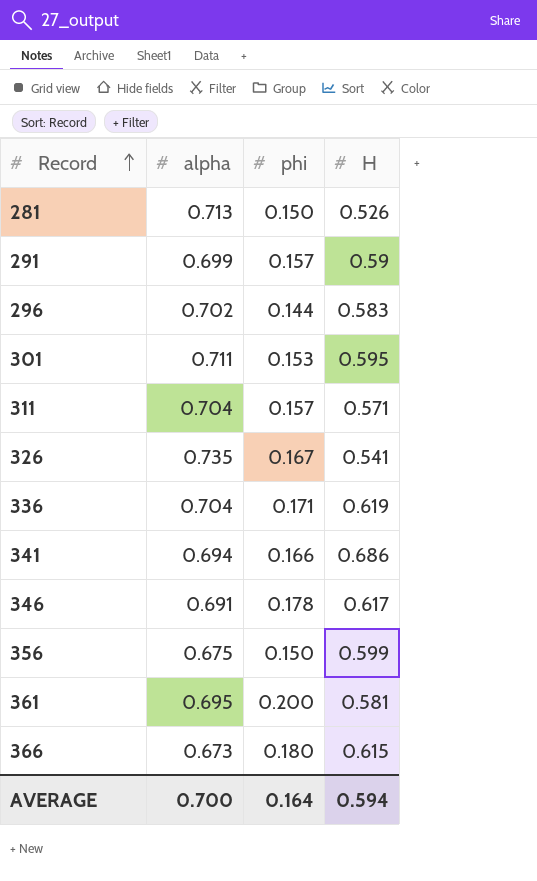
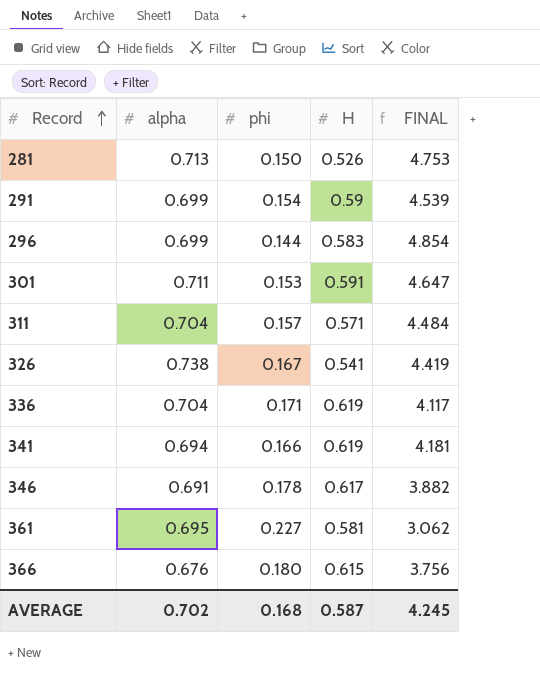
column FINAL | formula: none -> [alpha] / [phi]
row 356: 0.675 | 0.150 | 0.599 -> none
291 | phi: 0.157 -> 0.154
296 | alpha: 0.702 -> 0.699
301 | H: 0.595 -> 0.591
326 | alpha: 0.735 -> 0.738
341 | H: 0.686 -> 0.619
361 | phi: 0.200 -> 0.227
366 | alpha: 0.673 -> 0.676
AVERAGE | alpha: 0.700 -> 0.702
AVERAGE | phi: 0.164 -> 0.168
AVERAGE | H: 0.594 -> 0.587

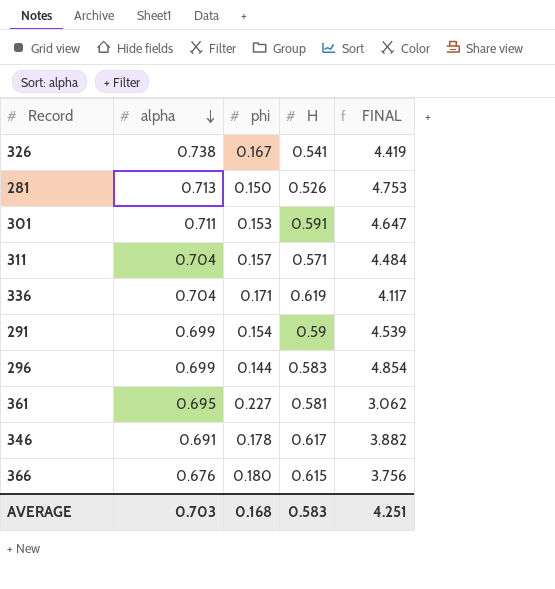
row order: Record ascending -> alpha descending
row 341: 0.694 | 0.166 | 0.619 | 4.181 -> none
AVERAGE | alpha: 0.702 -> 0.703
AVERAGE | H: 0.587 -> 0.583
AVERAGE | FINAL: 4.245 -> 4.251

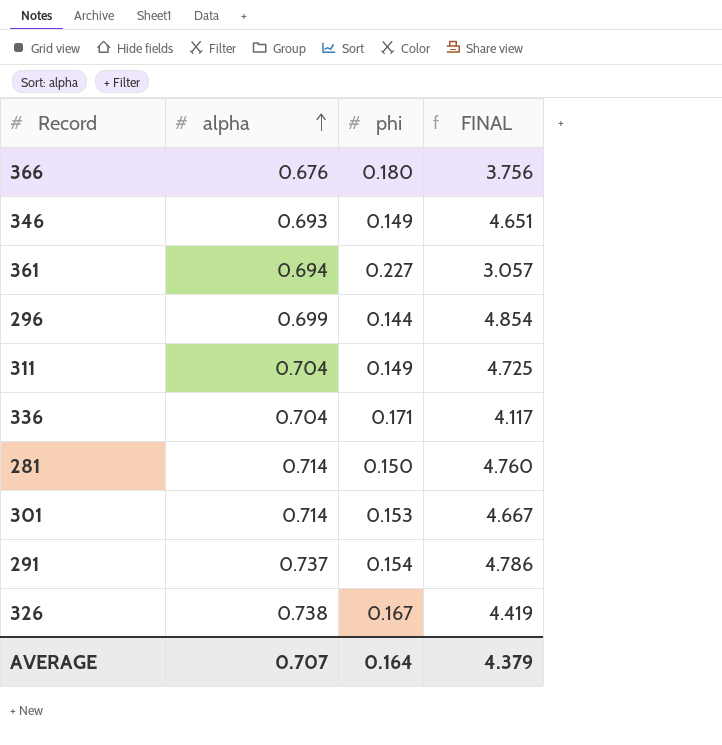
row order: alpha descending -> alpha ascending
column H | position: 4 -> none
346 | alpha: 0.691 -> 0.693
346 | phi: 0.178 -> 0.149
346 | FINAL: 3.882 -> 4.651
361 | alpha: 0.695 -> 0.694
361 | FINAL: 3.062 -> 3.057
311 | phi: 0.157 -> 0.149
311 | FINAL: 4.484 -> 4.725
281 | alpha: 0.713 -> 0.714
281 | FINAL: 4.753 -> 4.760
301 | alpha: 0.711 -> 0.714
301 | FINAL: 4.647 -> 4.667
291 | alpha: 0.699 -> 0.737
291 | FINAL: 4.539 -> 4.786
AVERAGE | alpha: 0.703 -> 0.707
AVERAGE | phi: 0.168 -> 0.164
AVERAGE | FINAL: 4.251 -> 4.379

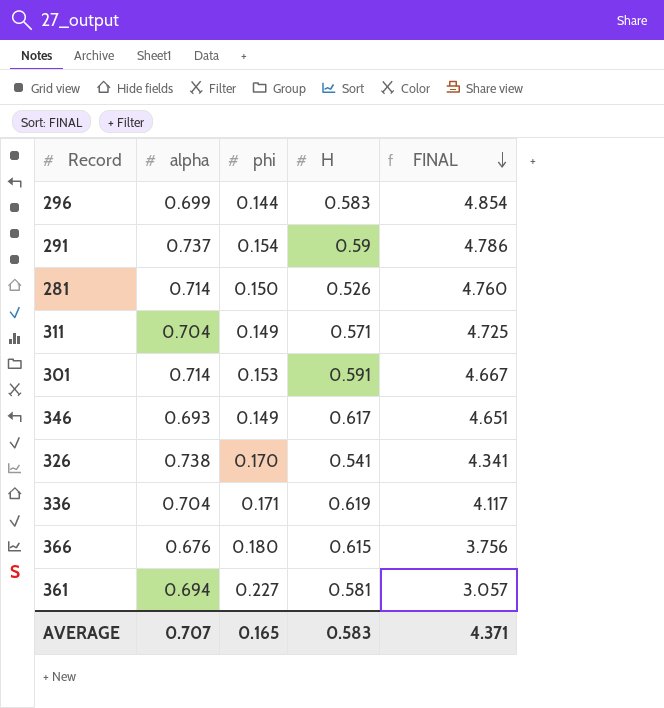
row order: alpha ascending -> FINAL descending
column H | position: none -> 4
326 | phi: 0.167 -> 0.170
326 | FINAL: 4.419 -> 4.341
AVERAGE | phi: 0.164 -> 0.165
AVERAGE | FINAL: 4.379 -> 4.371

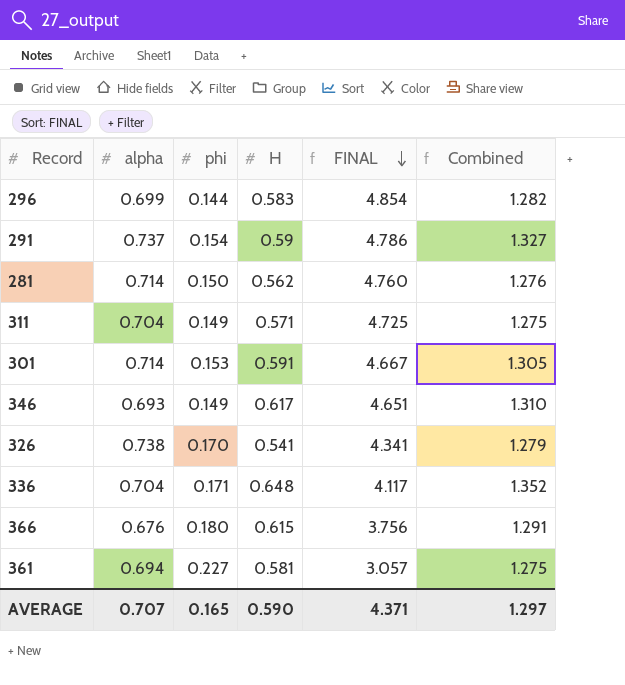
column Combined | formula: none -> [alpha] + [H]
281 | H: 0.526 -> 0.562
336 | H: 0.619 -> 0.648
AVERAGE | H: 0.583 -> 0.590

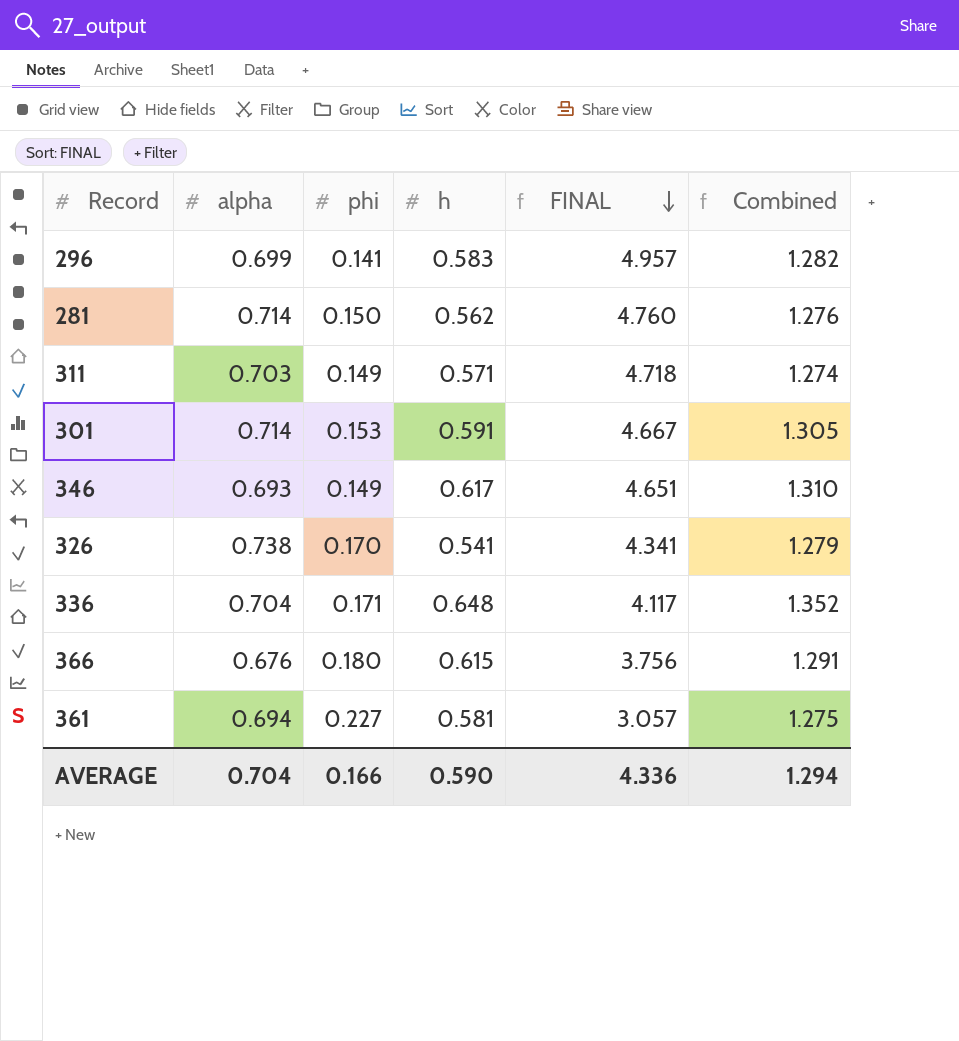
column name: H -> h
row 291: 0.737 | 0.154 | 0.59 | 4.786 | 1.327 -> none
296 | phi: 0.144 -> 0.141
296 | FINAL: 4.854 -> 4.957
311 | alpha: 0.704 -> 0.703
311 | FINAL: 4.725 -> 4.718
311 | Combined: 1.275 -> 1.274
AVERAGE | alpha: 0.707 -> 0.704
AVERAGE | phi: 0.165 -> 0.166
AVERAGE | FINAL: 4.371 -> 4.336
AVERAGE | Combined: 1.297 -> 1.294

